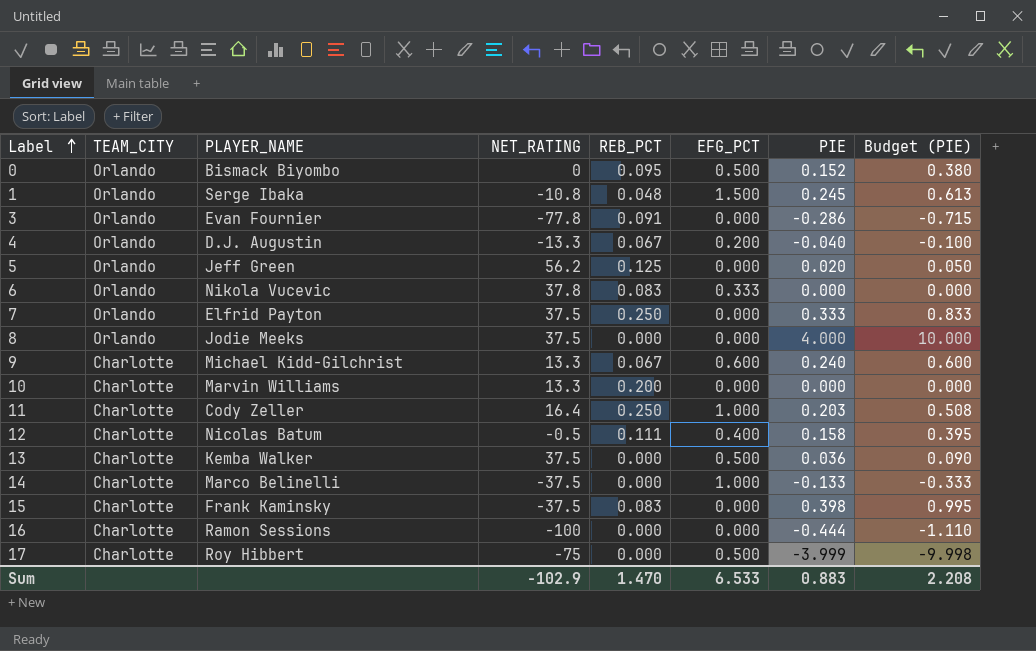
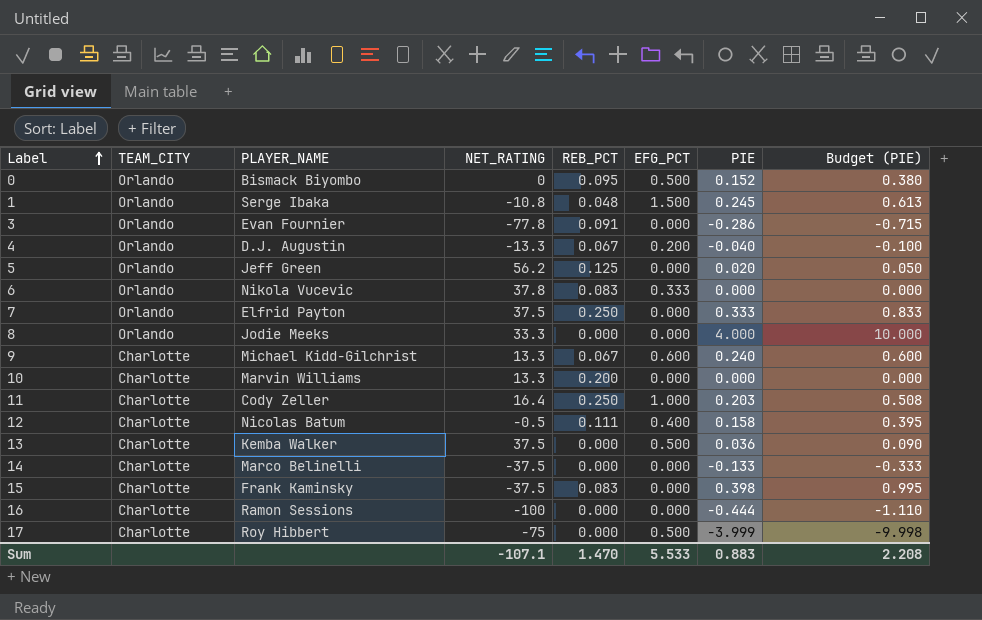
8 | NET_RATING: 37.5 -> 33.3
14 | EFG_PCT: 1.000 -> 0.000
Sum | NET_RATING: -102.9 -> -107.1
Sum | EFG_PCT: 6.533 -> 5.533

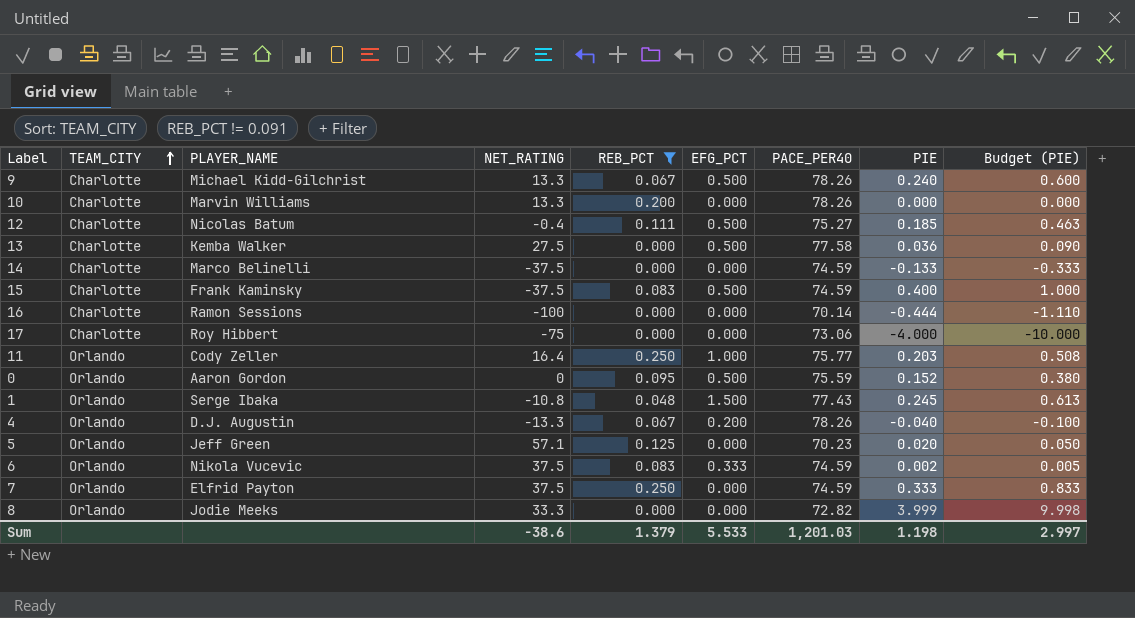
filter: none -> REB_PCT != 0.091
row order: Label ascending -> TEAM_CITY ascending
column PACE_PER40 | position: none -> 7
9 | EFG_PCT: 0.600 -> 0.500
12 | NET_RATING: -0.5 -> -0.4
12 | EFG_PCT: 0.400 -> 0.500
12 | PIE: 0.158 -> 0.185
12 | Budget (PIE): 0.395 -> 0.463
13 | NET_RATING: 37.5 -> 27.5
15 | EFG_PCT: 0.000 -> 0.500
15 | PIE: 0.398 -> 0.400
15 | Budget (PIE): 0.995 -> 1.000
17 | EFG_PCT: 0.500 -> 0.000
17 | PIE: -3.999 -> -4.000
17 | Budget (PIE): -9.998 -> -10.000
11 | TEAM_CITY: Charlotte -> Orlando
0 | PLAYER_NAME: Bismack Biyombo -> Aaron Gordon
5 | NET_RATING: 56.2 -> 57.1
6 | NET_RATING: 37.8 -> 37.5
6 | PIE: 0.000 -> 0.002
6 | Budget (PIE): 0.000 -> 0.005
8 | PIE: 4.000 -> 3.999
8 | Budget (PIE): 10.000 -> 9.998
Sum | NET_RATING: -107.1 -> -38.6
Sum | REB_PCT: 1.470 -> 1.379
Sum | PIE: 0.883 -> 1.198
Sum | Budget (PIE): 2.208 -> 2.997

